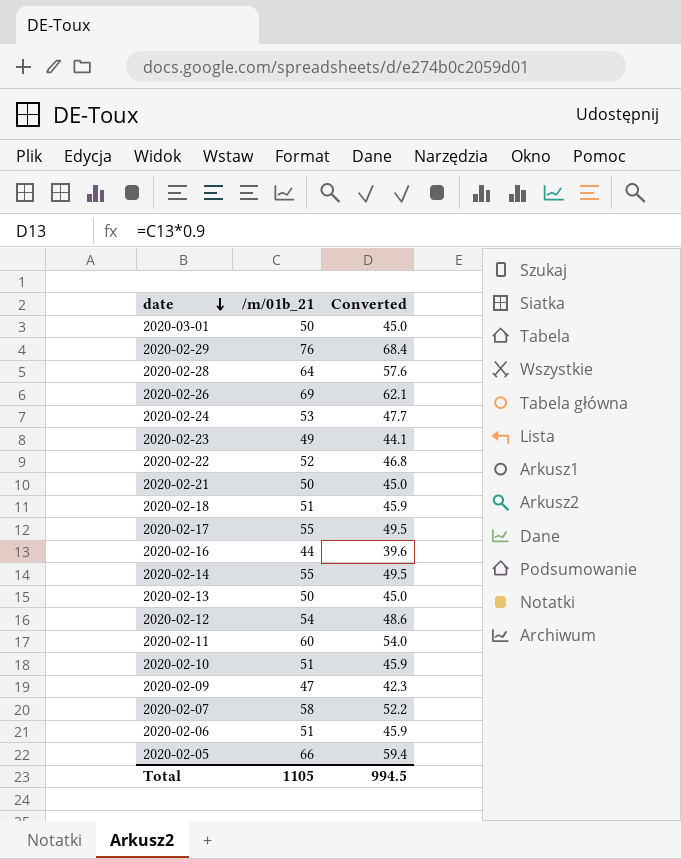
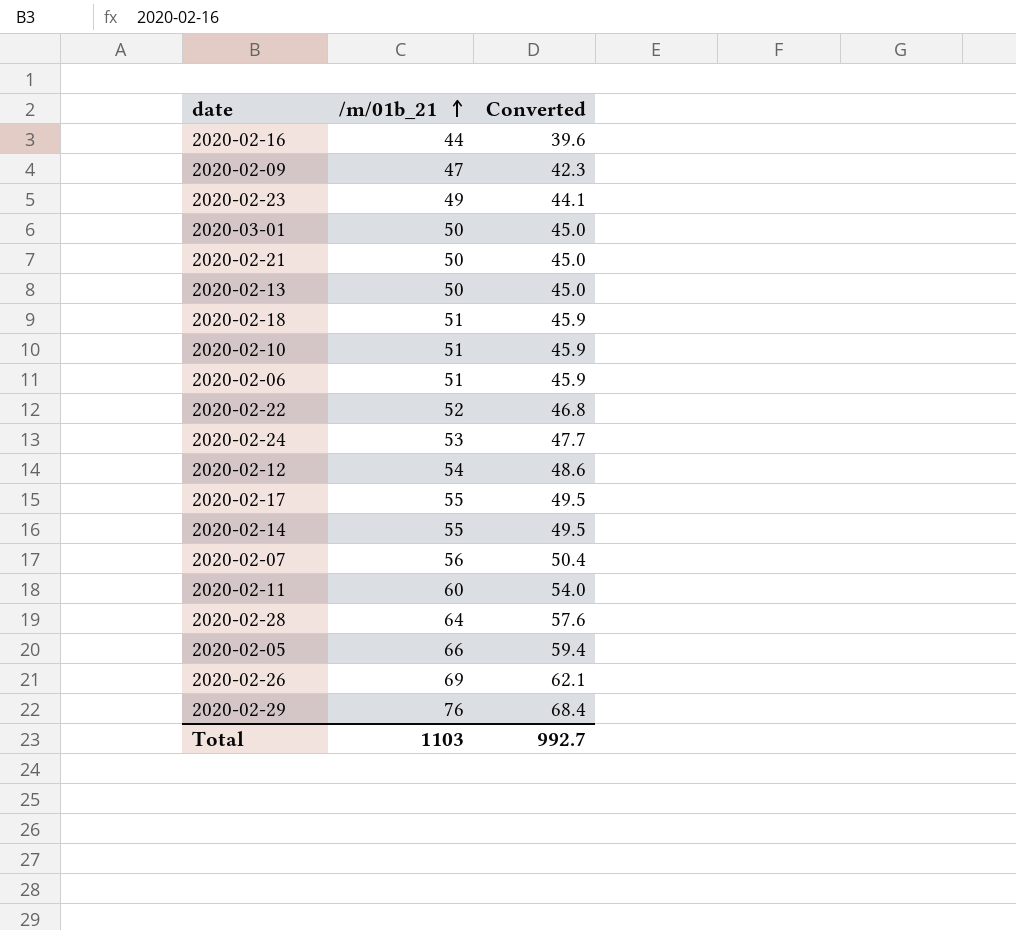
row order: date descending -> /m/01b_21 ascending
2020-02-07 | /m/01b_21: 58 -> 56
2020-02-07 | Converted: 52.2 -> 50.4
Total | /m/01b_21: 1105 -> 1103
Total | Converted: 994.5 -> 992.7

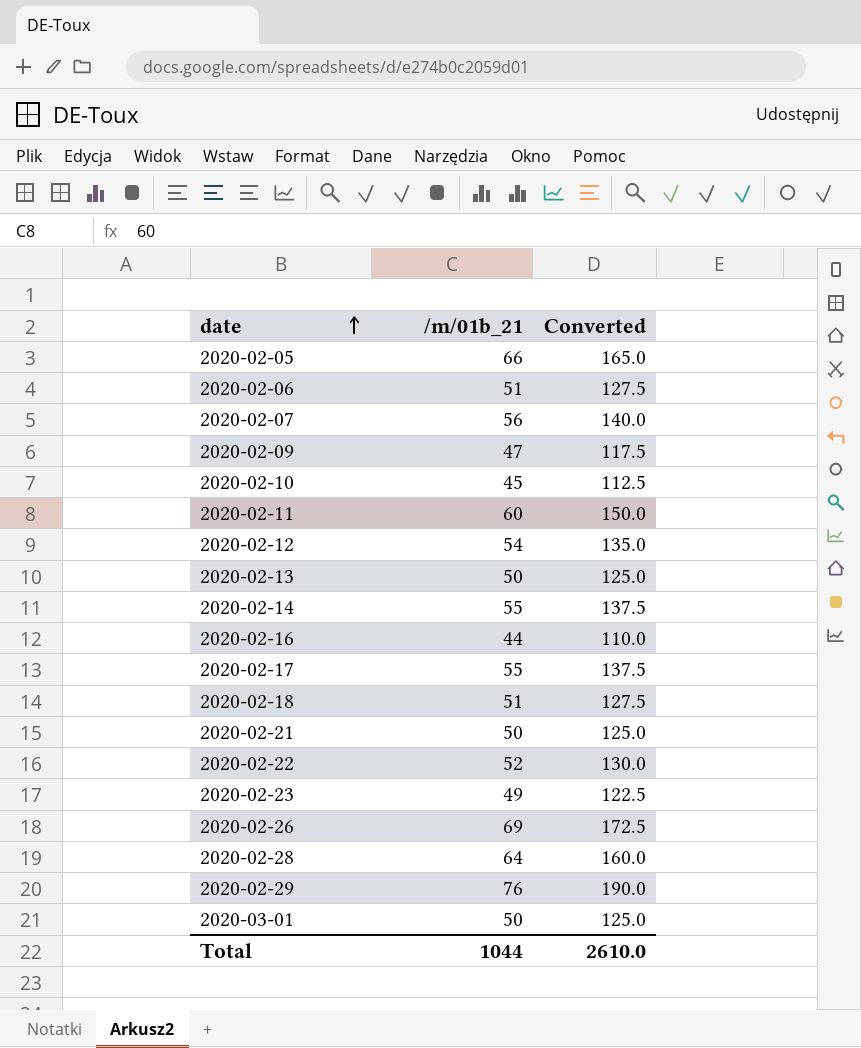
row order: /m/01b_21 ascending -> date ascending
column Converted | formula: [/m/01b_21] * 0.9 -> [/m/01b_21] * 2.5
row 2020-02-24: 53 | 47.7 -> none
2020-02-10 | /m/01b_21: 51 -> 45
Total | /m/01b_21: 1103 -> 1044
Total | Converted: 992.7 -> 2610.0

